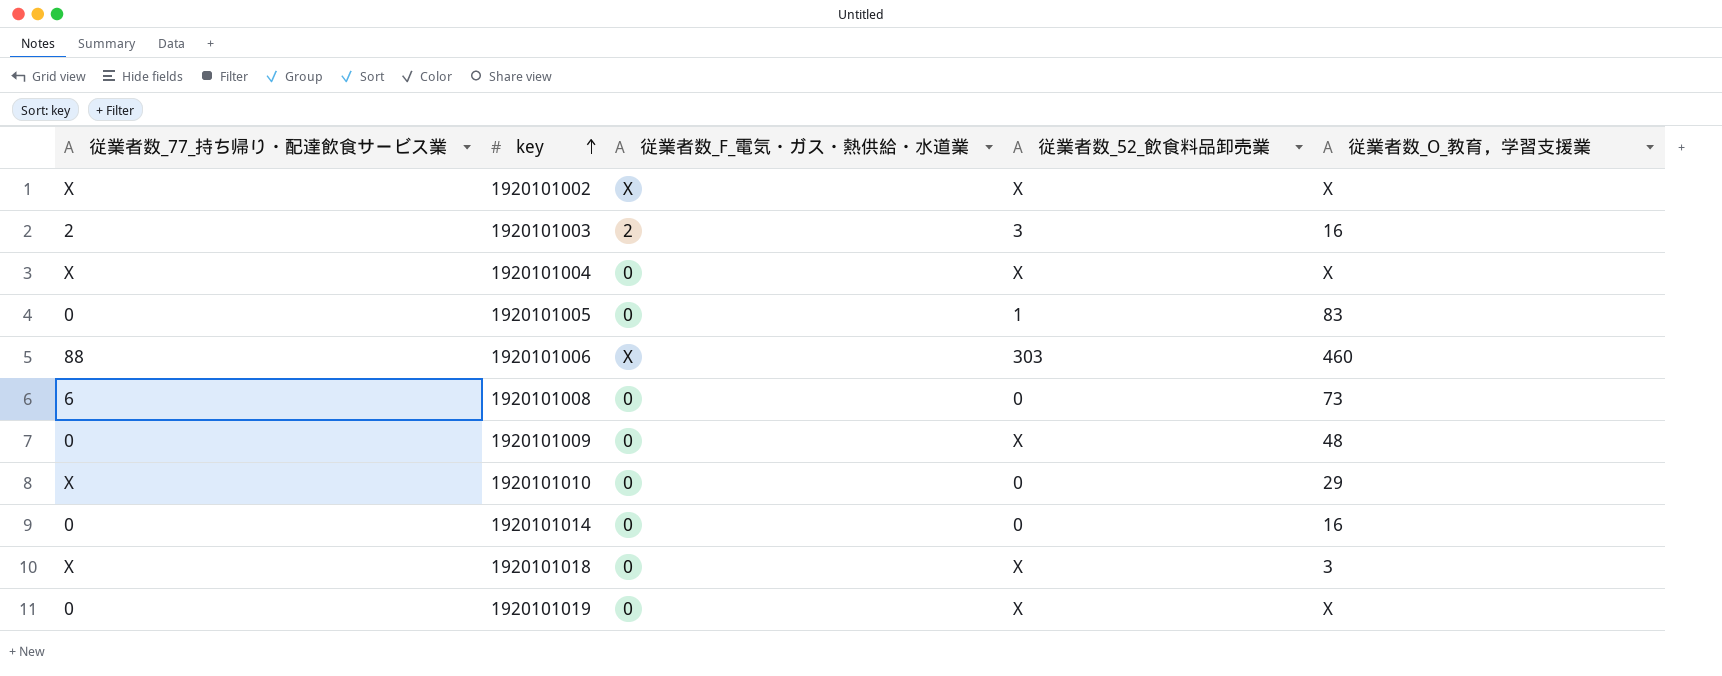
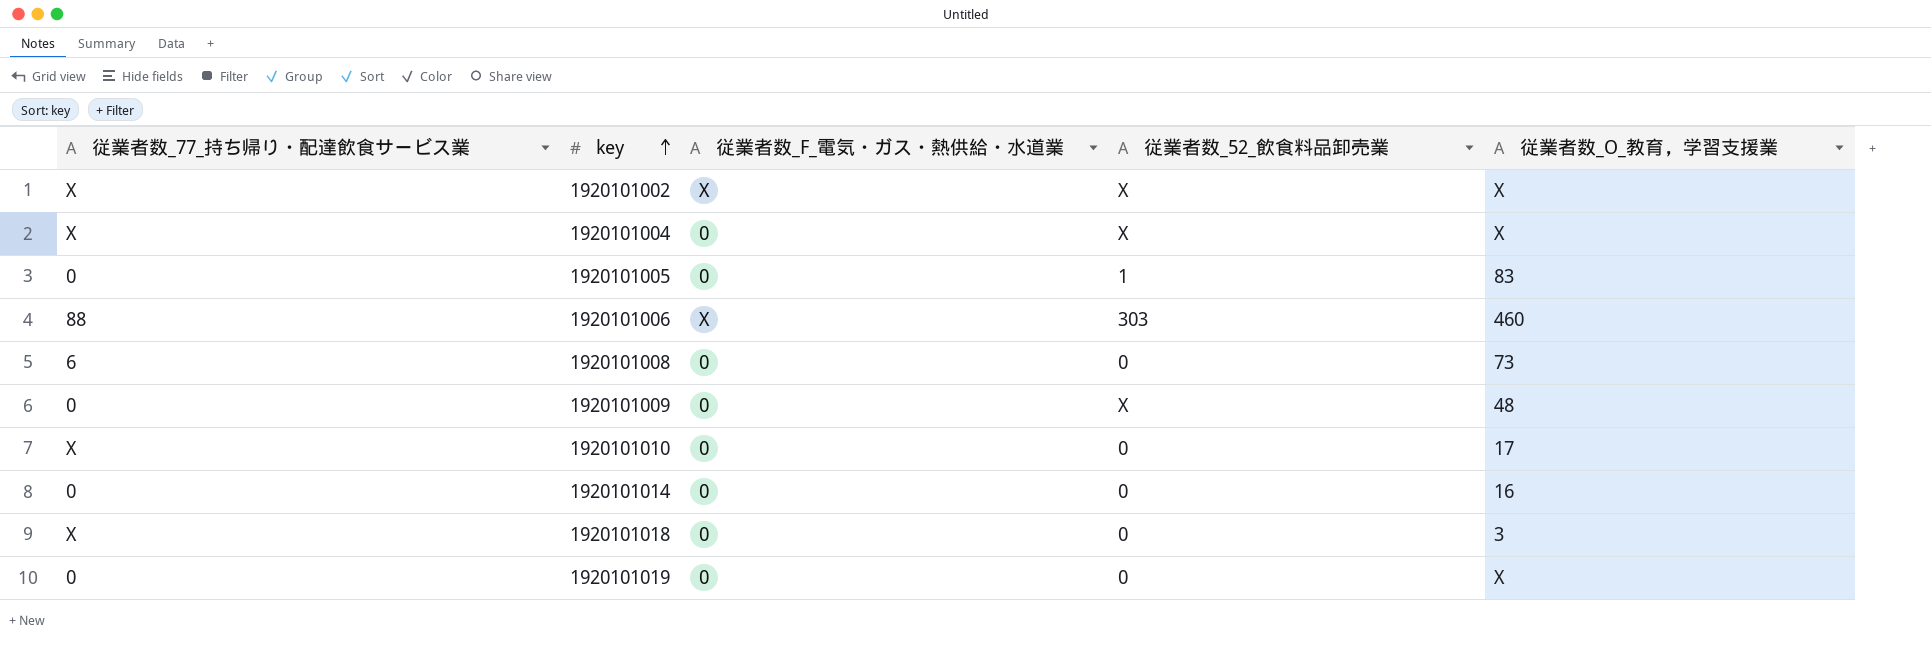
row 1920101003: 2 | 2 | 3 | 16 -> none
1920101010 | 従業者数_O_教育，学習支援業: 29 -> 17
1920101018 | 従業者数_52_飲食料品卸売業: X -> 0
1920101019 | 従業者数_52_飲食料品卸売業: X -> 0

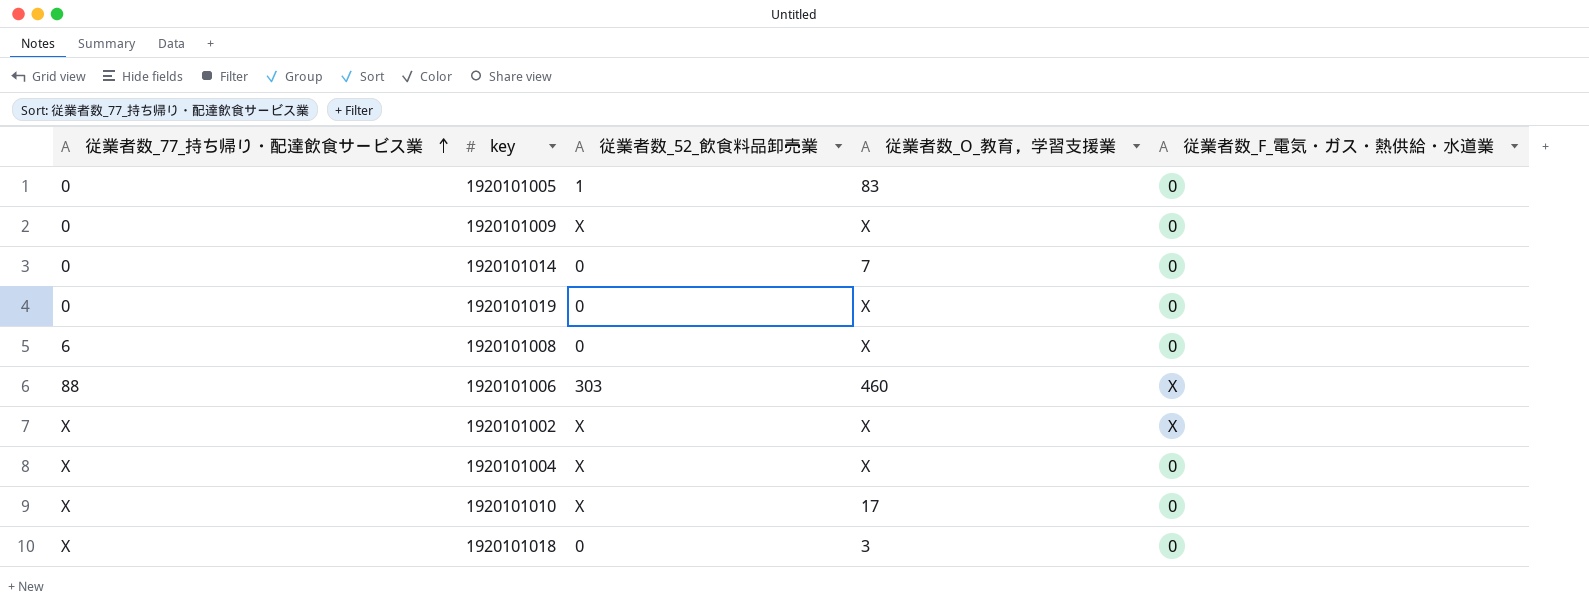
row order: key ascending -> 従業者数_77_持ち帰り・配達飲食サービス業 ascending
column 従業者数_F_電気・ガス・熱供給・水道業 | position: 3 -> 5
1920101009 | 従業者数_O_教育，学習支援業: 48 -> X
1920101014 | 従業者数_O_教育，学習支援業: 16 -> 7
1920101008 | 従業者数_O_教育，学習支援業: 73 -> X
1920101010 | 従業者数_52_飲食料品卸売業: 0 -> X

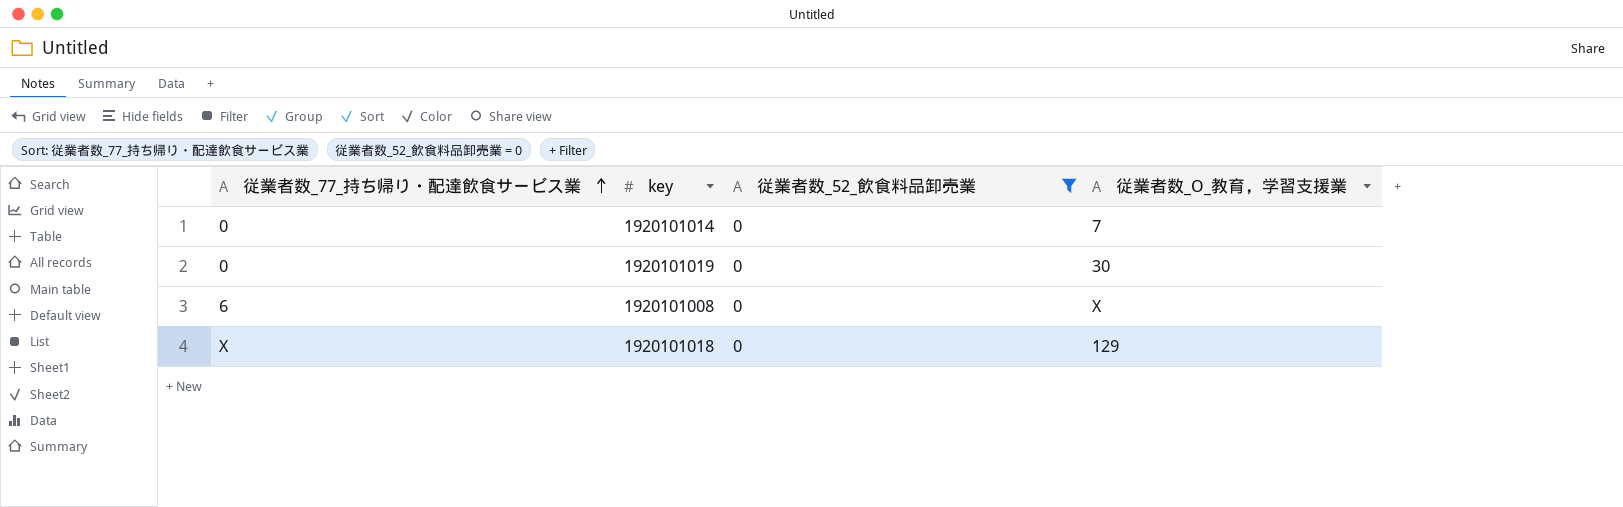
filter: none -> 従業者数_52_飲食料品卸売業 = 0
column 従業者数_F_電気・ガス・熱供給・水道業 | position: 5 -> none
1920101019 | 従業者数_O_教育，学習支援業: X -> 30
1920101018 | 従業者数_O_教育，学習支援業: 3 -> 129

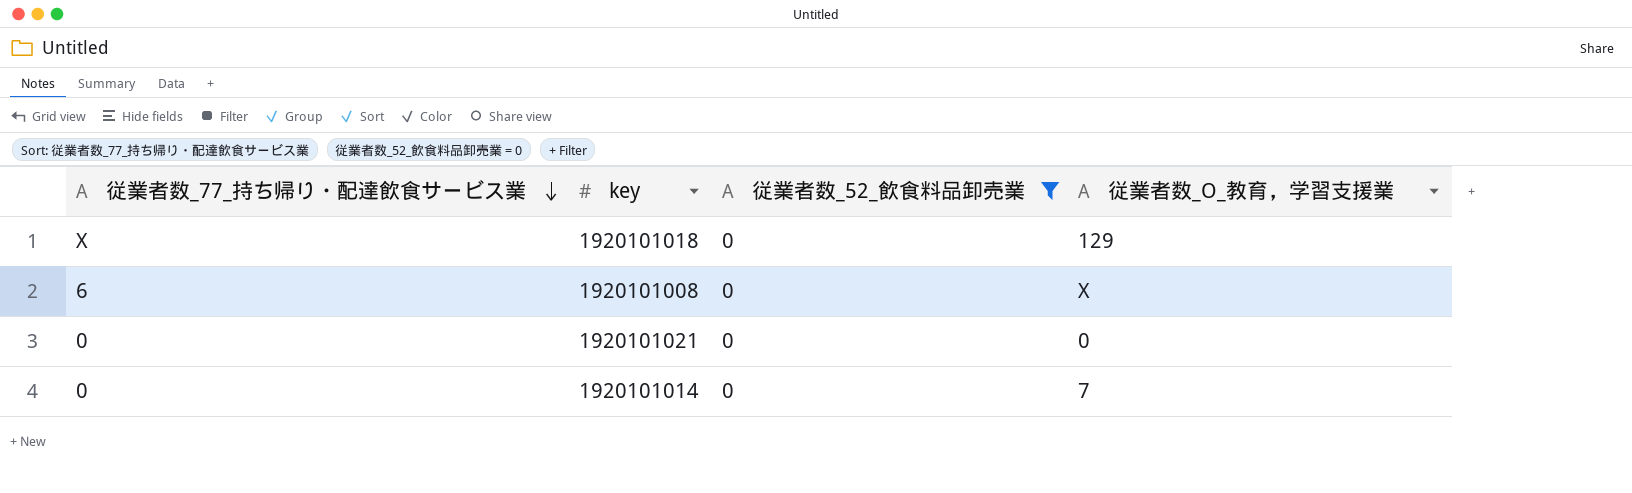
row order: 従業者数_77_持ち帰り・配達飲食サービス業 ascending -> 従業者数_77_持ち帰り・配達飲食サービス業 descending
row 1920101019: 0 | 0 | 30 -> none
row 1920101021: none -> 0 | 0 | 0

